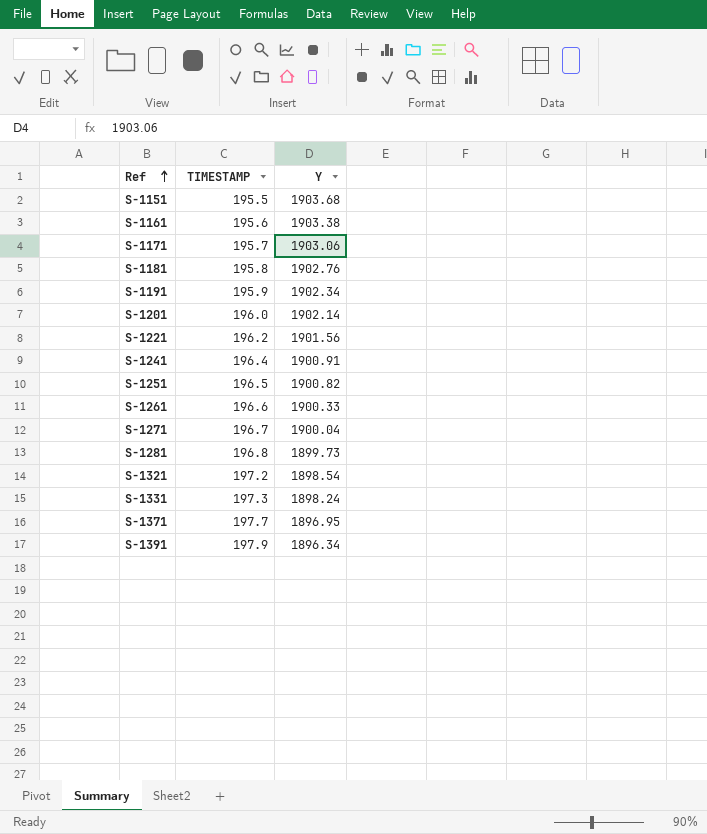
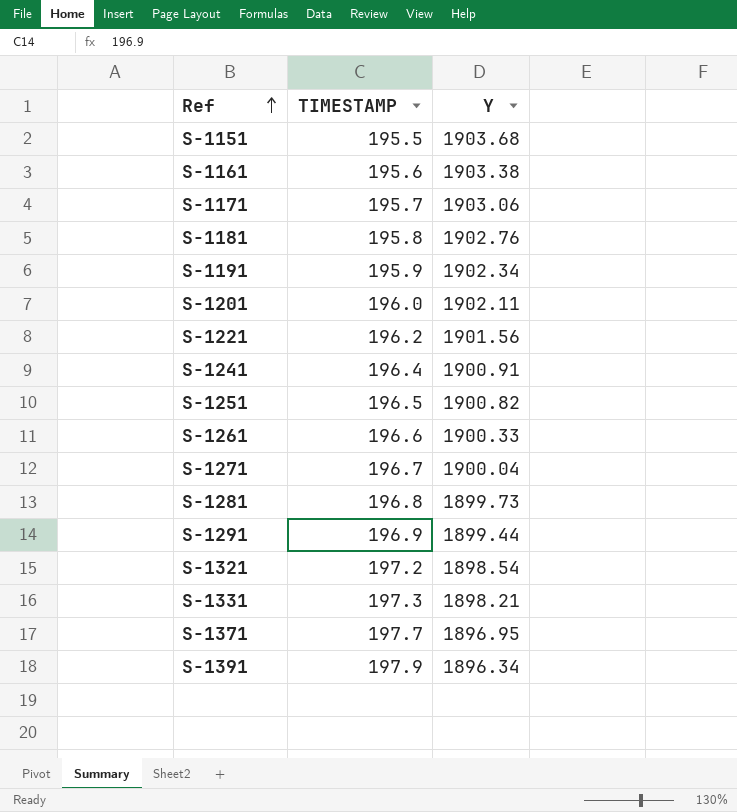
S-1201 | Y: 1902.14 -> 1902.11
row S-1291: none -> 196.9 | 1899.44
S-1331 | Y: 1898.24 -> 1898.21

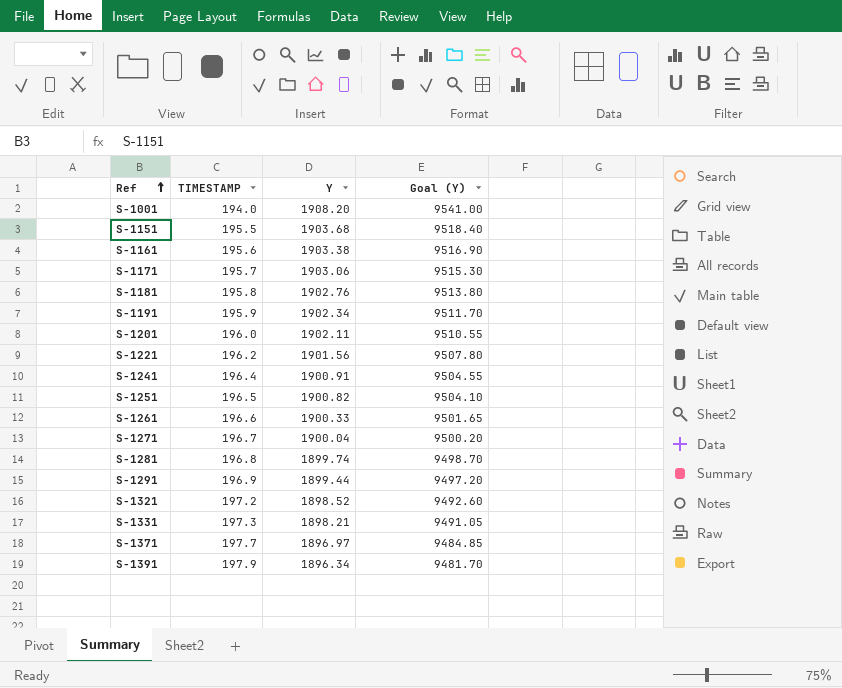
column Goal (Y) | formula: none -> [Y] * 5
row S-1001: none -> 194.0 | 1908.20 | 9541.00
S-1281 | Y: 1899.73 -> 1899.74
S-1321 | Y: 1898.54 -> 1898.52
S-1371 | Y: 1896.95 -> 1896.97

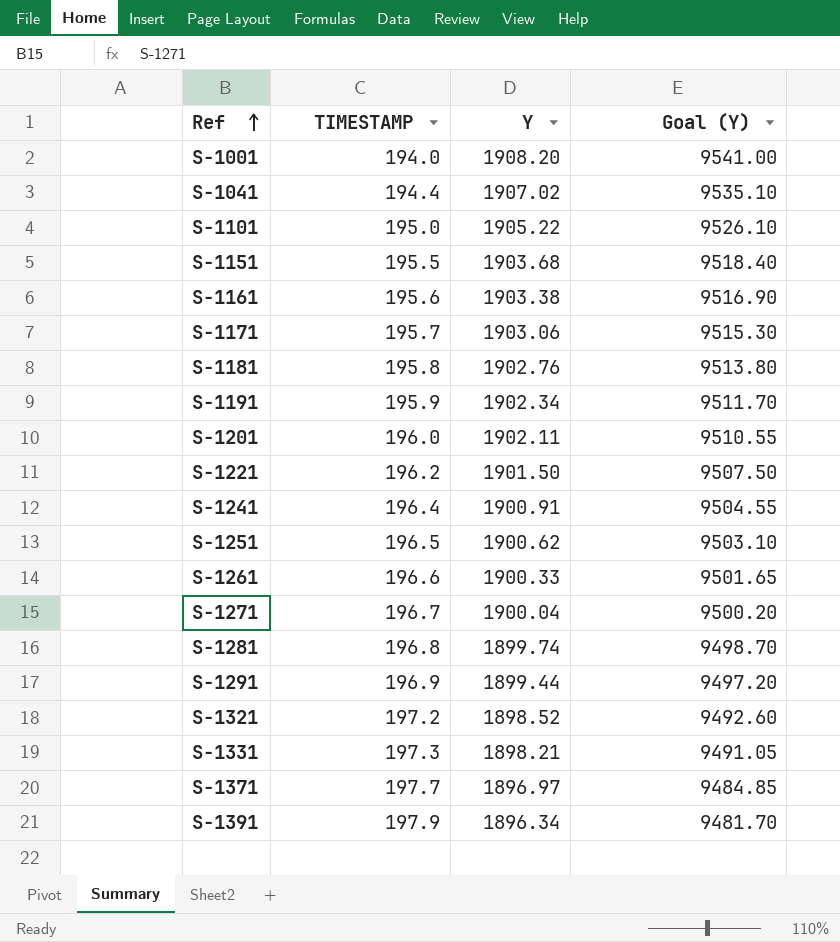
row S-1041: none -> 194.4 | 1907.02 | 9535.10
row S-1101: none -> 195.0 | 1905.22 | 9526.10
S-1221 | Y: 1901.56 -> 1901.50
S-1221 | Goal (Y): 9507.80 -> 9507.50
S-1251 | Y: 1900.82 -> 1900.62
S-1251 | Goal (Y): 9504.10 -> 9503.10

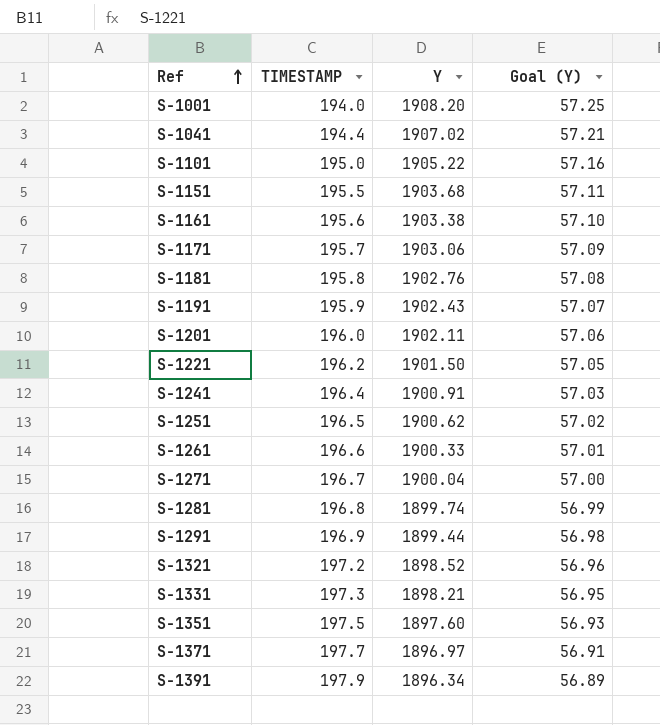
column Goal (Y) | formula: [Y] * 5 -> [Y] * 0.03
S-1191 | Y: 1902.34 -> 1902.43
row S-1351: none -> 197.5 | 1897.60 | 56.93

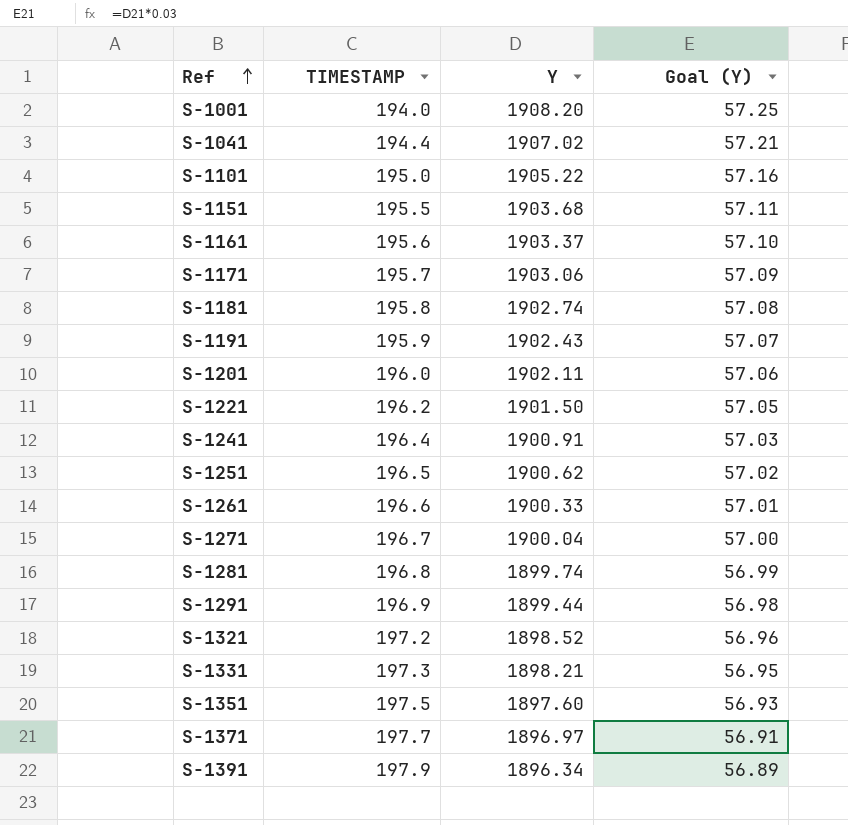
S-1161 | Y: 1903.38 -> 1903.37
S-1181 | Y: 1902.76 -> 1902.74

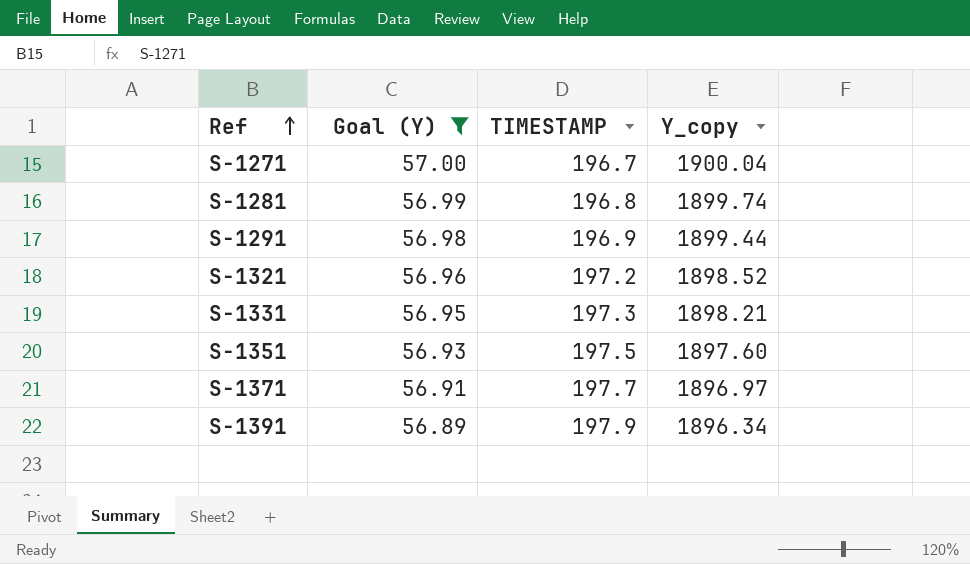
filter: none -> Goal (Y) <= 57.00
column Goal (Y) | position: 4 -> 2
column name: Y -> Y_copy

